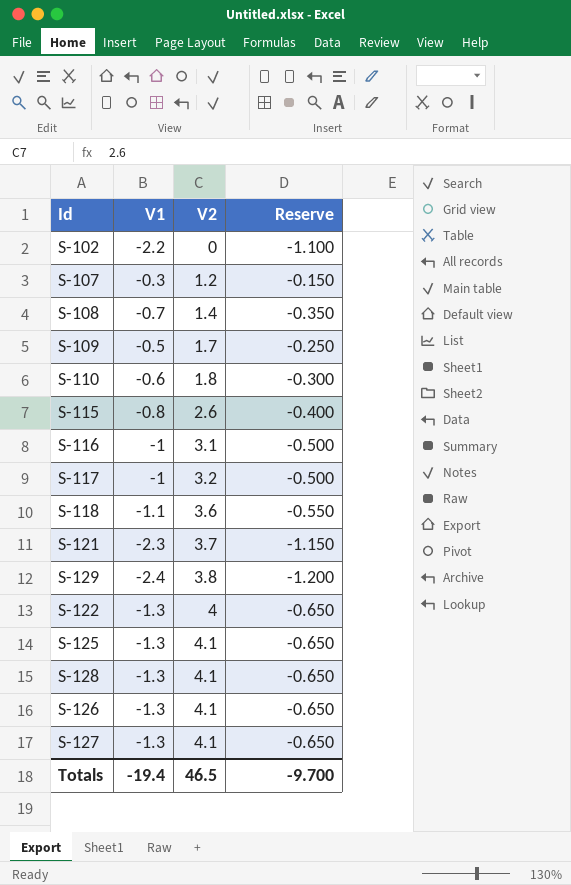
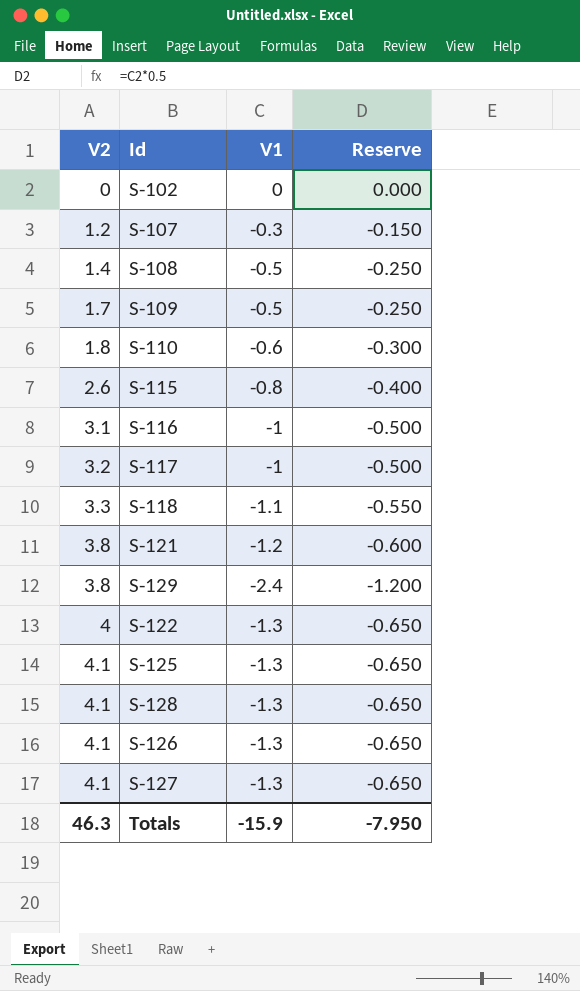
column V2 | position: 3 -> 1
S-102 | V1: -2.2 -> 0
S-102 | Reserve: -1.100 -> 0.000
S-108 | V1: -0.7 -> -0.5
S-108 | Reserve: -0.350 -> -0.250
S-118 | V2: 3.6 -> 3.3
S-121 | V2: 3.7 -> 3.8
S-121 | V1: -2.3 -> -1.2
S-121 | Reserve: -1.150 -> -0.600
Totals | V2: 46.5 -> 46.3
Totals | V1: -19.4 -> -15.9
Totals | Reserve: -9.700 -> -7.950

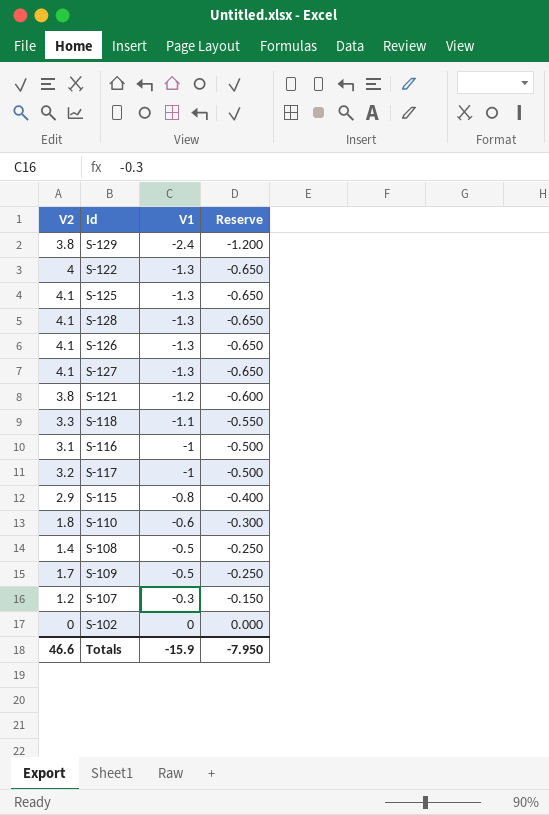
row order: V2 ascending -> V1 ascending
S-115 | V2: 2.6 -> 2.9
Totals | V2: 46.3 -> 46.6

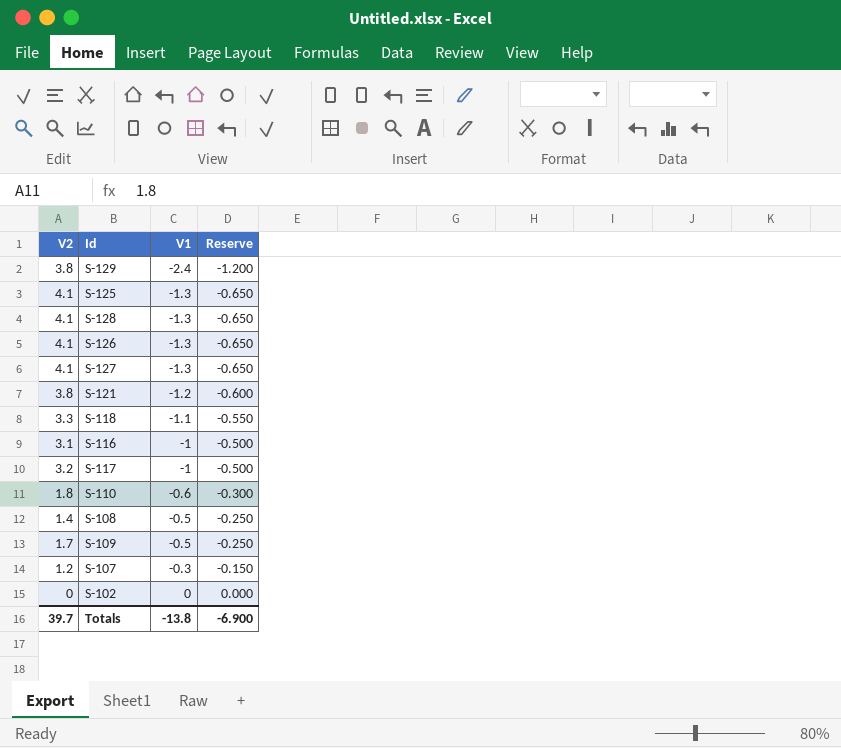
row S-122: 4 | -1.3 | -0.650 -> none
row S-115: 2.9 | -0.8 | -0.400 -> none
Totals | V2: 46.6 -> 39.7
Totals | V1: -15.9 -> -13.8
Totals | Reserve: -7.950 -> -6.900

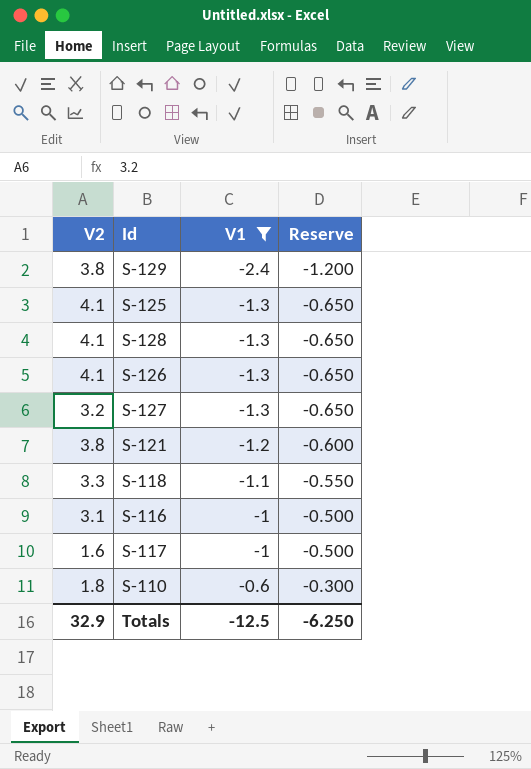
filter: none -> V1 <= -0.6
S-127 | V2: 4.1 -> 3.2
S-117 | V2: 3.2 -> 1.6
Totals | V2: 39.7 -> 32.9
Totals | V1: -13.8 -> -12.5
Totals | Reserve: -6.900 -> -6.250

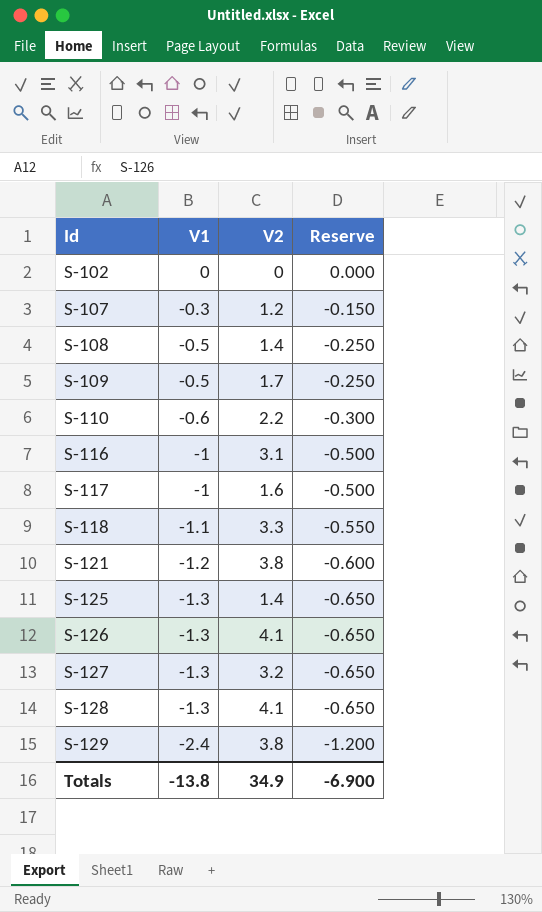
filter: V1 <= -0.6 -> none
row order: V1 ascending -> Id ascending
column V2 | position: 1 -> 3
S-110 | V2: 1.8 -> 2.2
S-125 | V2: 4.1 -> 1.4
Totals | V1: -12.5 -> -13.8
Totals | V2: 32.9 -> 34.9
Totals | Reserve: -6.250 -> -6.900

